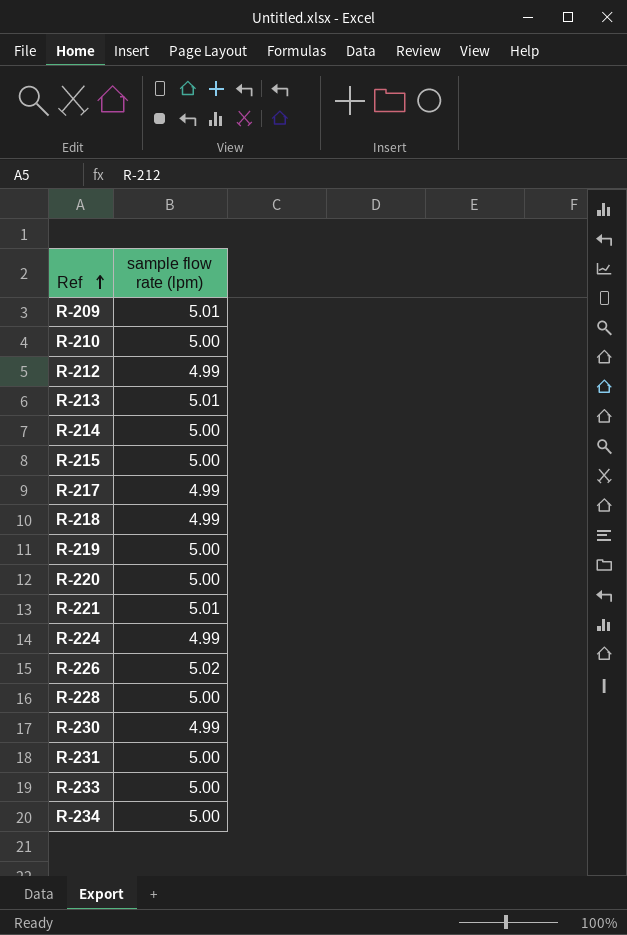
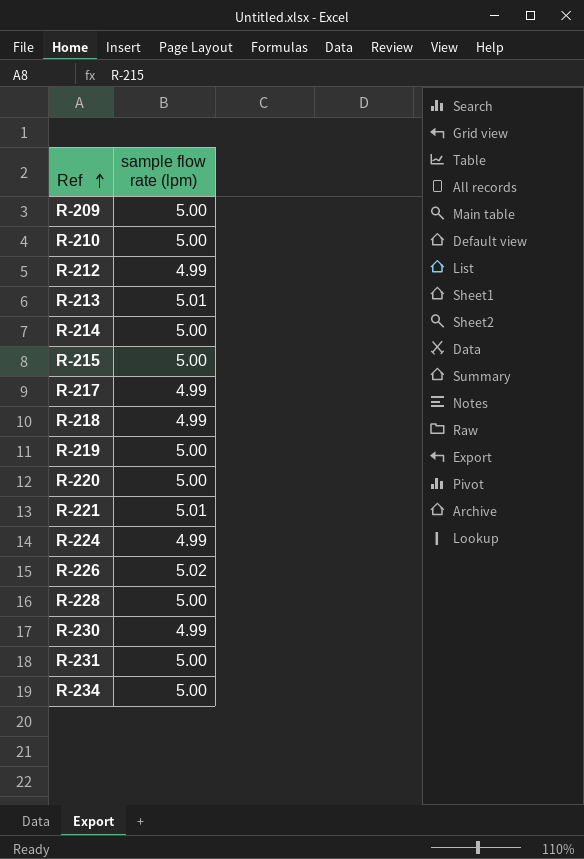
row R-233: 5.00 -> none
R-209 | sample flow rate (lpm): 5.01 -> 5.00

